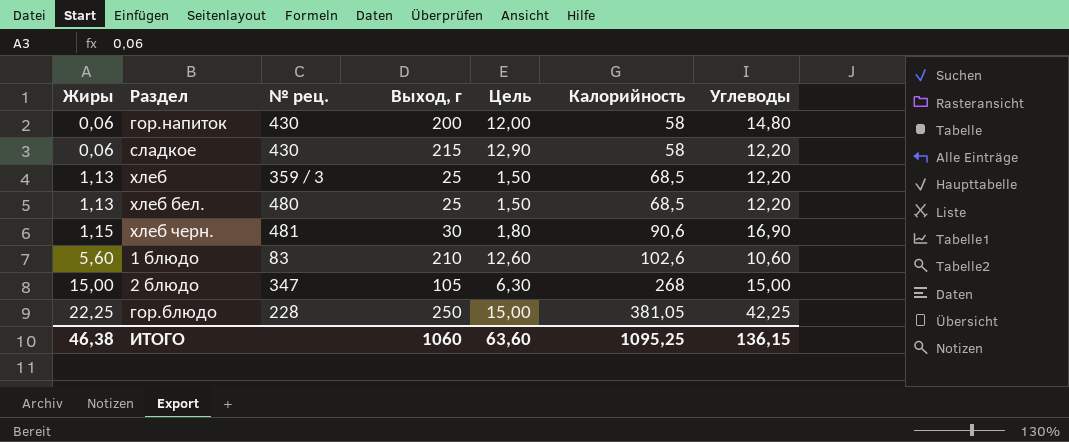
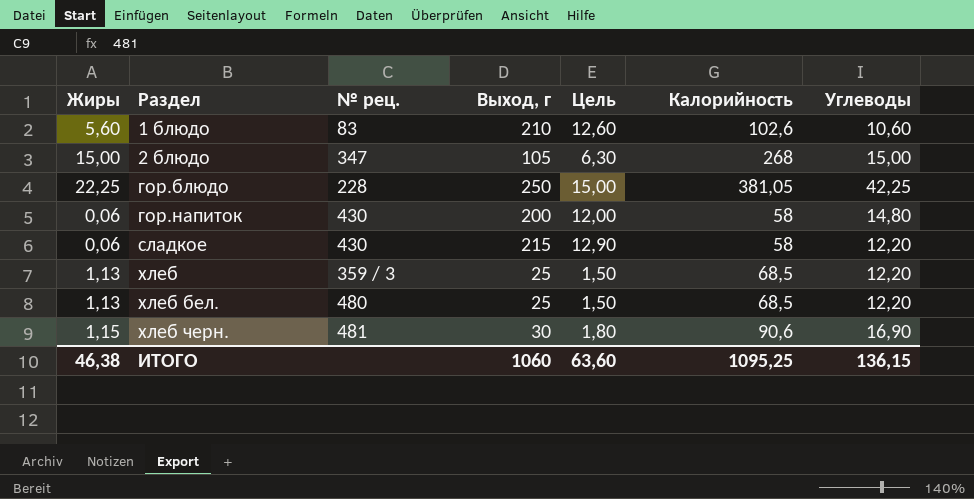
row order: Жиры ascending -> Раздел ascending

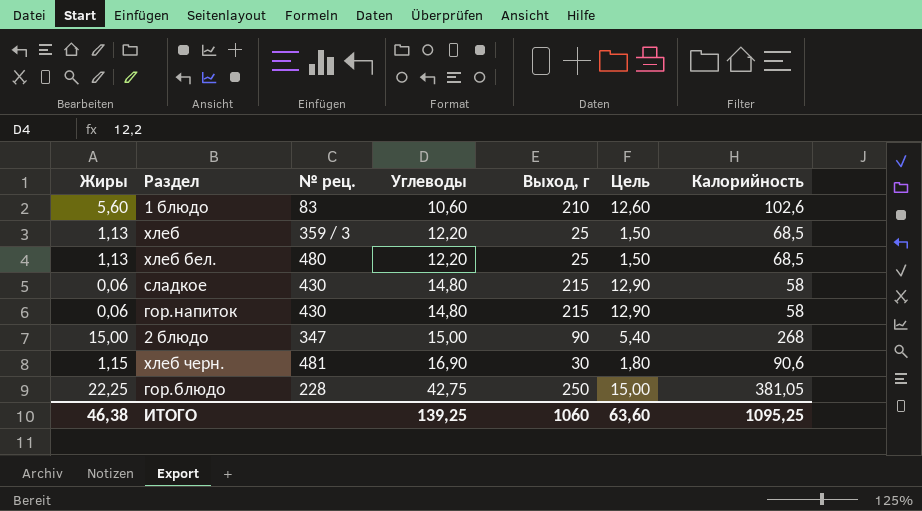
row order: Раздел ascending -> Углеводы ascending
column Углеводы | position: 7 -> 4
сладкое | Углеводы: 12,20 -> 14,80
гор.напиток | Выход, г: 200 -> 215
гор.напиток | Цель: 12,00 -> 12,90
2 блюдо | Выход, г: 105 -> 90
2 блюдо | Цель: 6,30 -> 5,40
гор.блюдо | Углеводы: 42,25 -> 42,75
ИТОГО | Углеводы: 136,15 -> 139,25

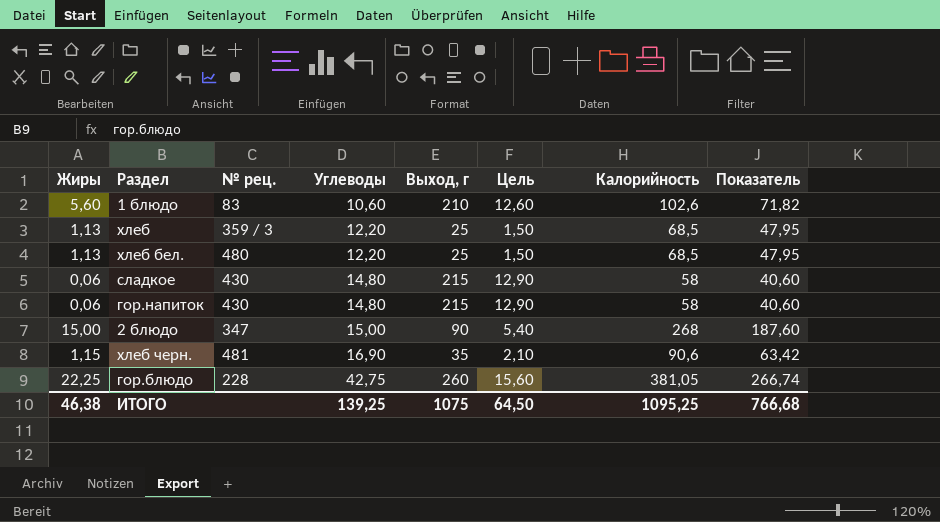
column Показатель | formula: none -> [Калорийность] * 0,7
хлеб черн. | Выход, г: 30 -> 35
хлеб черн. | Цель: 1,80 -> 2,10
гор.блюдо | Выход, г: 250 -> 260
гор.блюдо | Цель: 15,00 -> 15,60
ИТОГО | Выход, г: 1060 -> 1075
ИТОГО | Цель: 63,60 -> 64,50

